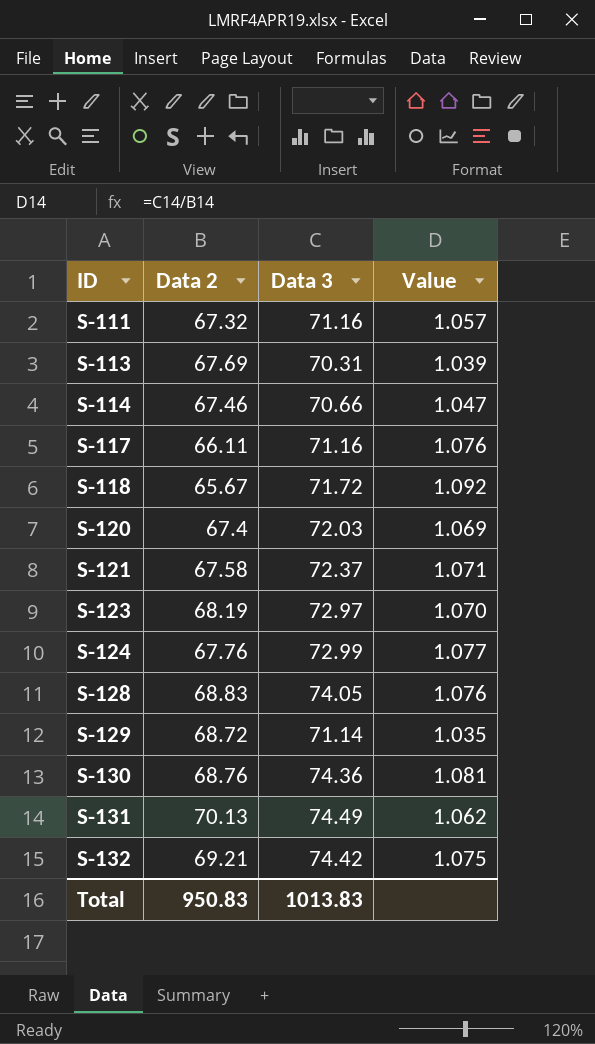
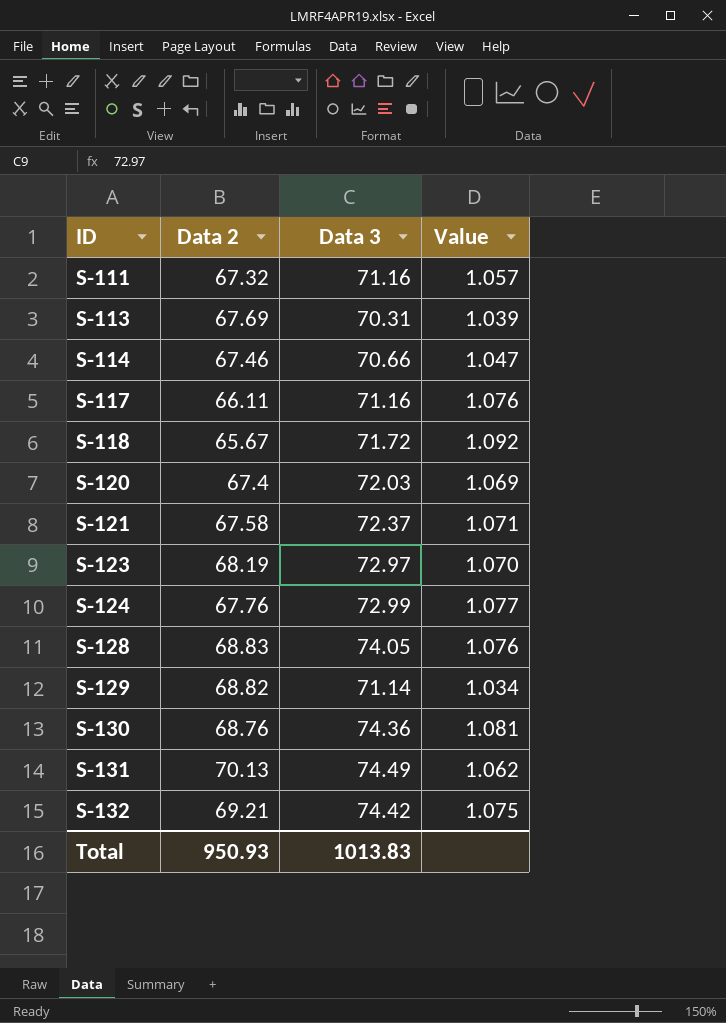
S-129 | Data 2: 68.72 -> 68.82
S-129 | Value: 1.035 -> 1.034
Total | Data 2: 950.83 -> 950.93

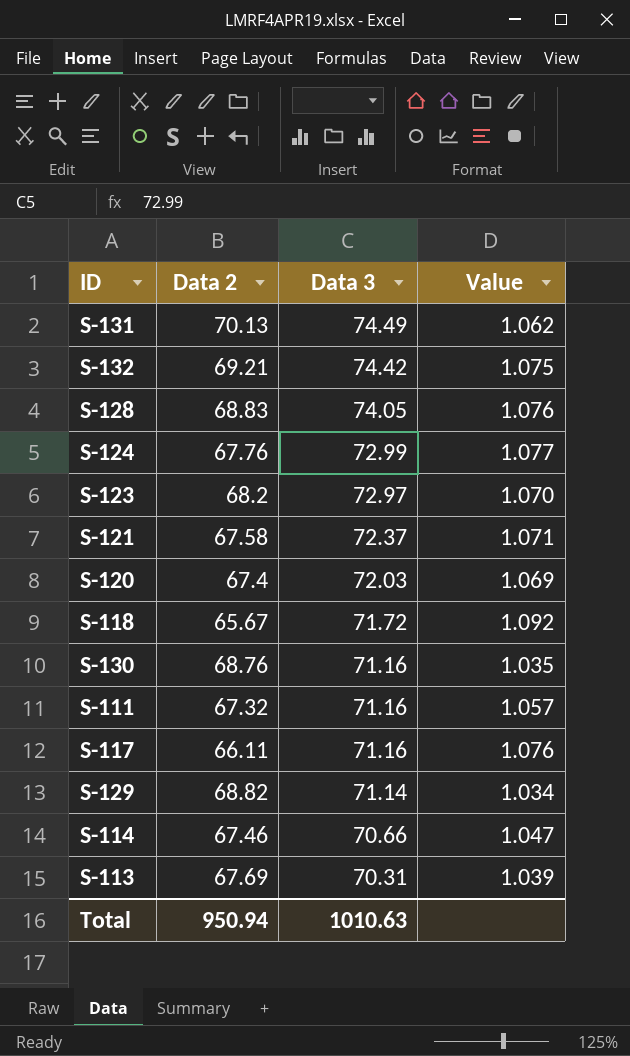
row order: ID ascending -> Data 3 descending
S-123 | Data 2: 68.19 -> 68.2
S-130 | Data 3: 74.36 -> 71.16
S-130 | Value: 1.081 -> 1.035
Total | Data 2: 950.93 -> 950.94
Total | Data 3: 1013.83 -> 1010.63

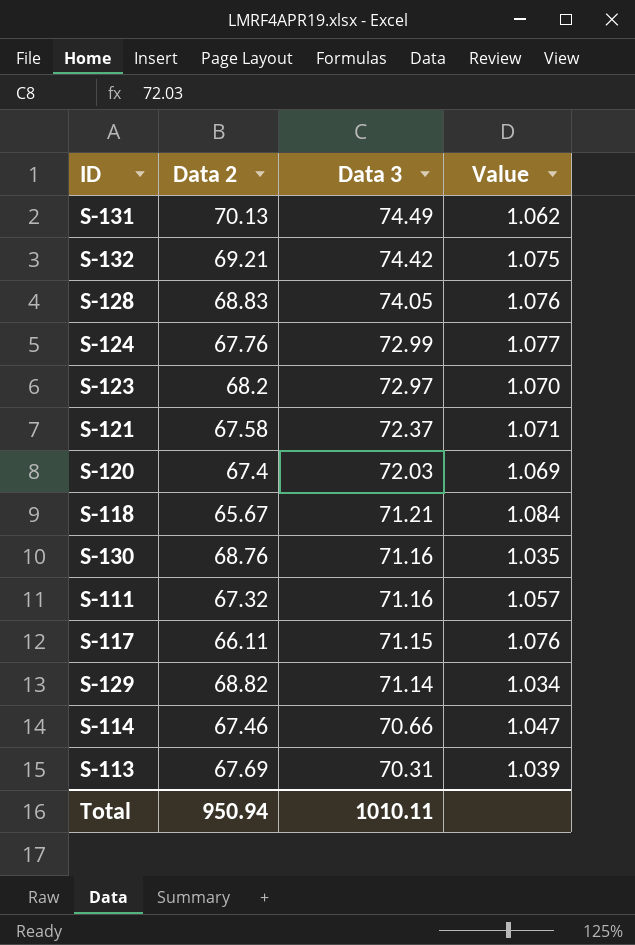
S-118 | Data 3: 71.72 -> 71.21
S-118 | Value: 1.092 -> 1.084
S-117 | Data 3: 71.16 -> 71.15
Total | Data 3: 1010.63 -> 1010.11

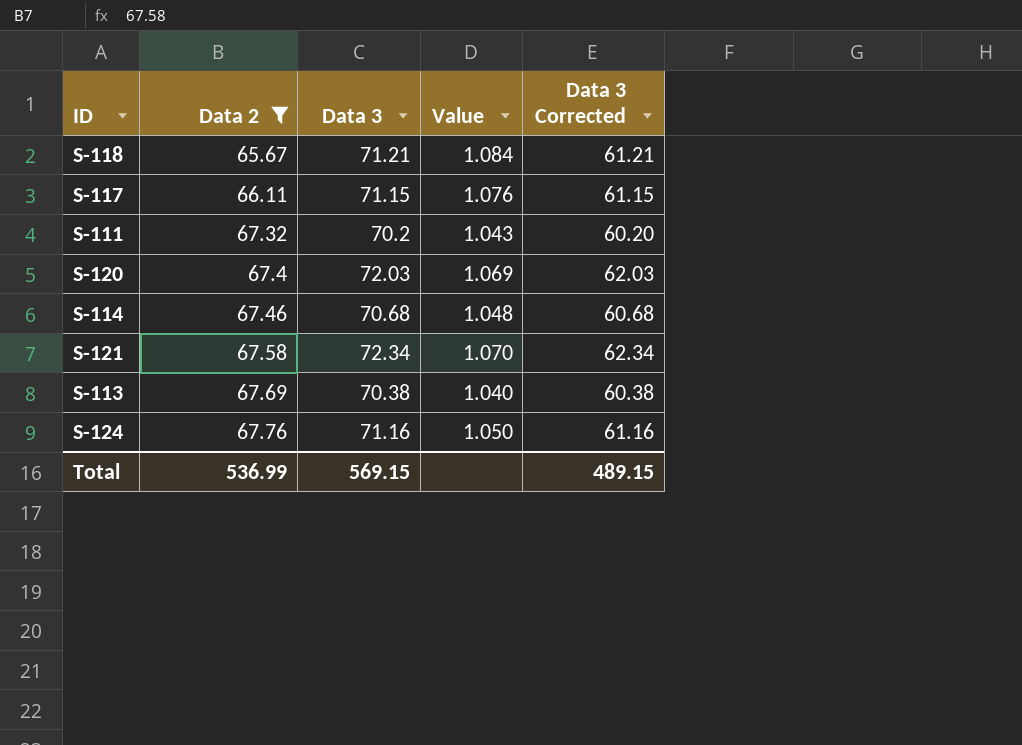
filter: none -> Data 2 <= 67.76
row order: Data 3 descending -> Data 2 ascending
column Data 3 Corrected | formula: none -> [Data 3] - 10
S-111 | Data 3: 71.16 -> 70.2
S-111 | Value: 1.057 -> 1.043
S-114 | Data 3: 70.66 -> 70.68
S-114 | Value: 1.047 -> 1.048
S-121 | Data 3: 72.37 -> 72.34
S-121 | Value: 1.071 -> 1.070
S-113 | Data 3: 70.31 -> 70.38
S-113 | Value: 1.039 -> 1.040
S-124 | Data 3: 72.99 -> 71.16
S-124 | Value: 1.077 -> 1.050
Total | Data 2: 950.94 -> 536.99
Total | Data 3: 1010.11 -> 569.15

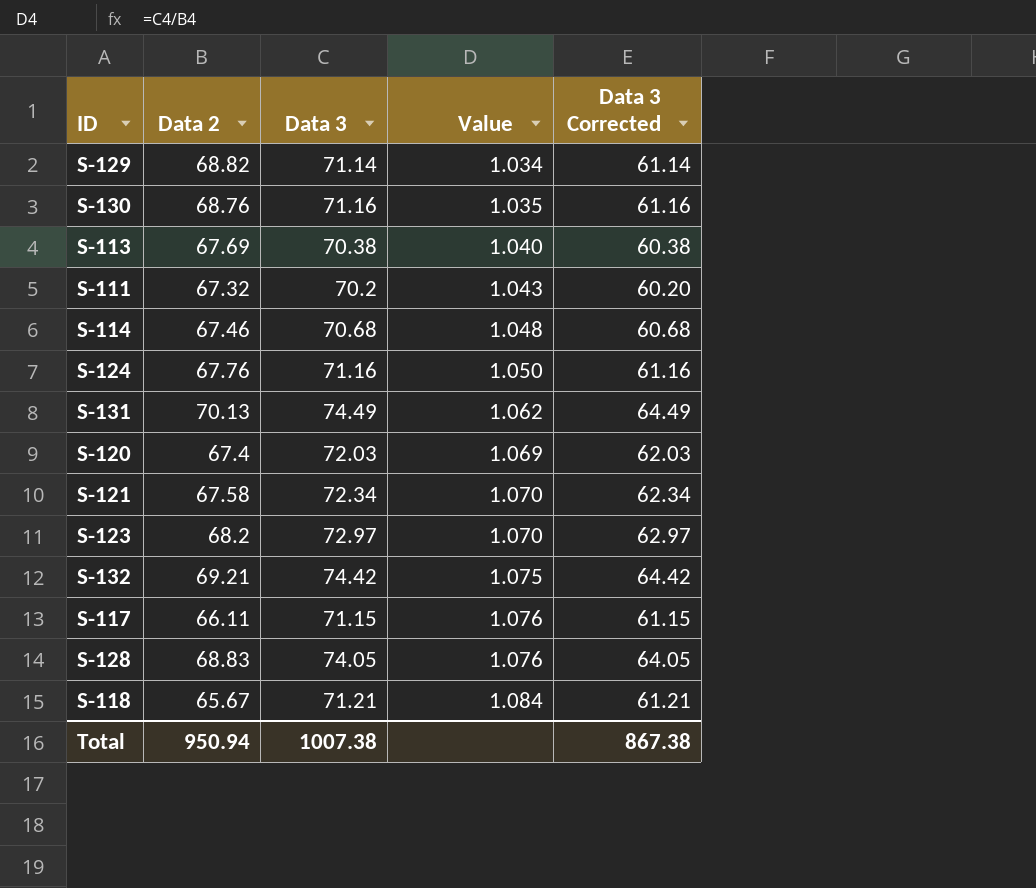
filter: Data 2 <= 67.76 -> none
row order: Data 2 ascending -> Value ascending
Total | Data 2: 536.99 -> 950.94
Total | Data 3: 569.15 -> 1007.38
Total | Data 3 Corrected: 489.15 -> 867.38

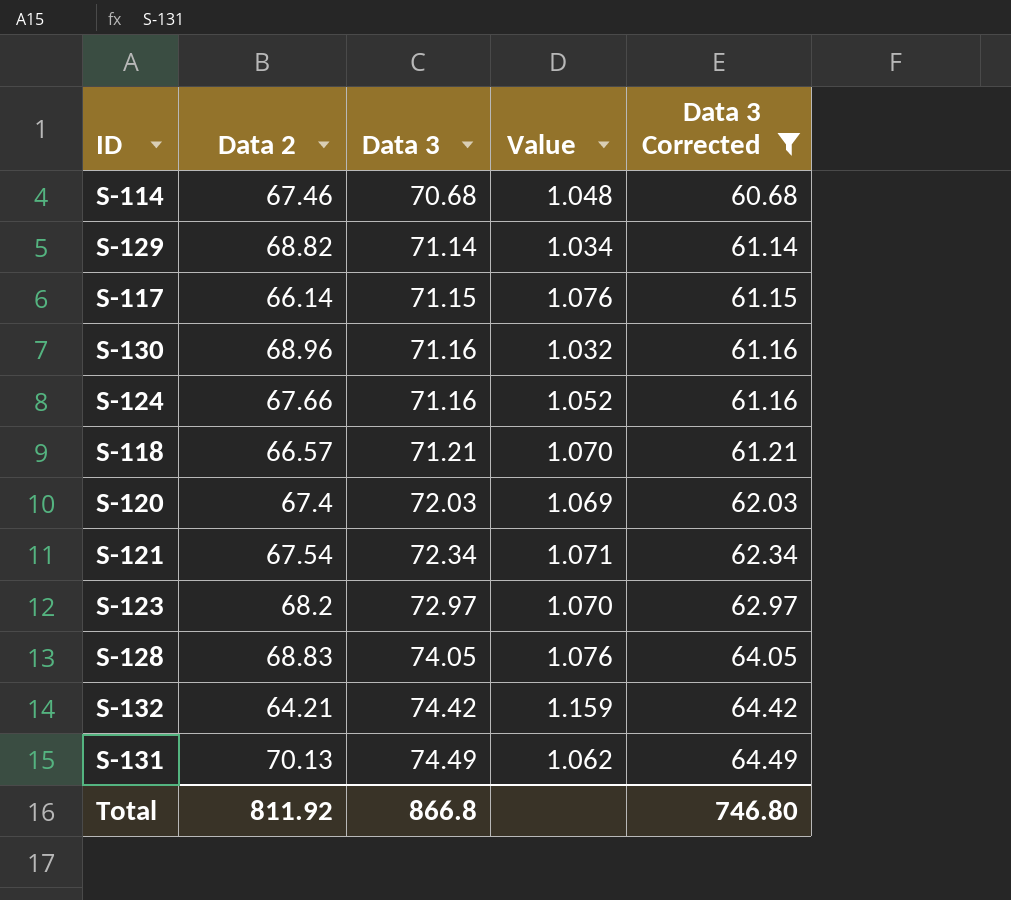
filter: none -> Data 3 Corrected >= 60.68
row order: Value ascending -> Data 3 ascending
S-117 | Data 2: 66.11 -> 66.14
S-130 | Data 2: 68.76 -> 68.96
S-130 | Value: 1.035 -> 1.032
S-124 | Data 2: 67.76 -> 67.66
S-124 | Value: 1.050 -> 1.052
S-118 | Data 2: 65.67 -> 66.57
S-118 | Value: 1.084 -> 1.070
S-121 | Data 2: 67.58 -> 67.54
S-121 | Value: 1.070 -> 1.071
S-132 | Data 2: 69.21 -> 64.21
S-132 | Value: 1.075 -> 1.159
Total | Data 2: 950.94 -> 811.92
Total | Data 3: 1007.38 -> 866.8
Total | Data 3 Corrected: 867.38 -> 746.80

